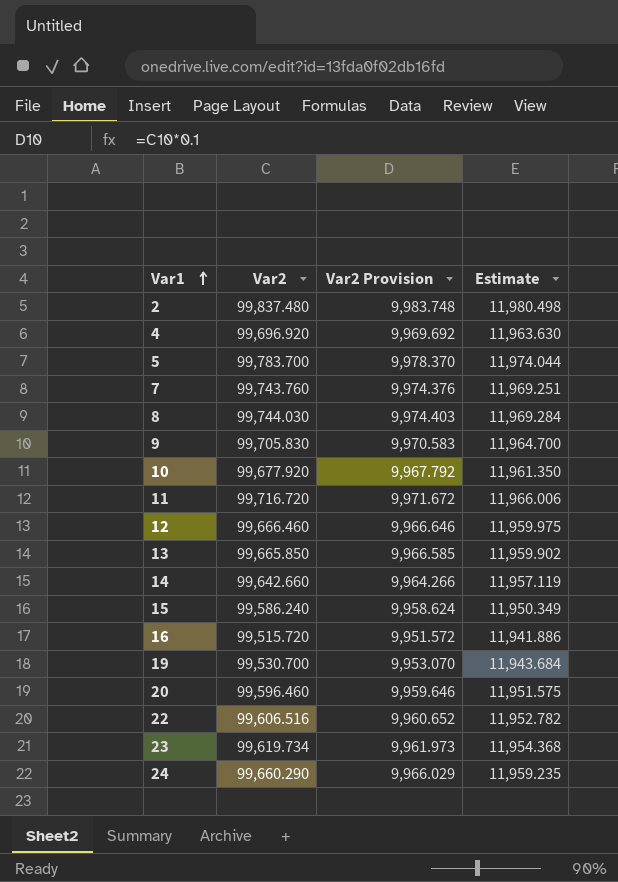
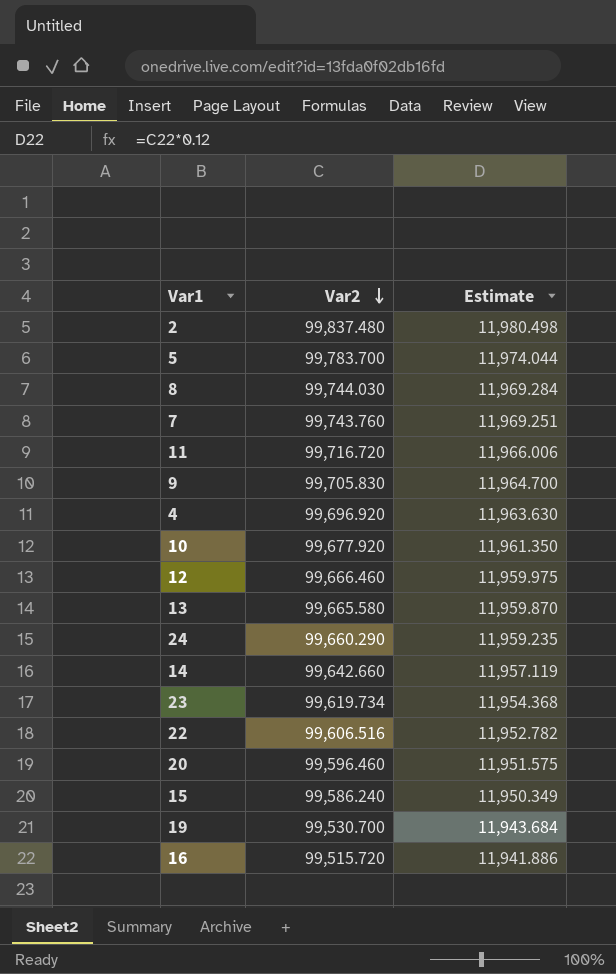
row order: Var1 ascending -> Var2 descending
column Var2 Provision | formula: [Var2] * 0.1 -> none
13 | Var2: 99,665.850 -> 99,665.580
13 | Estimate: 11,959.902 -> 11,959.870

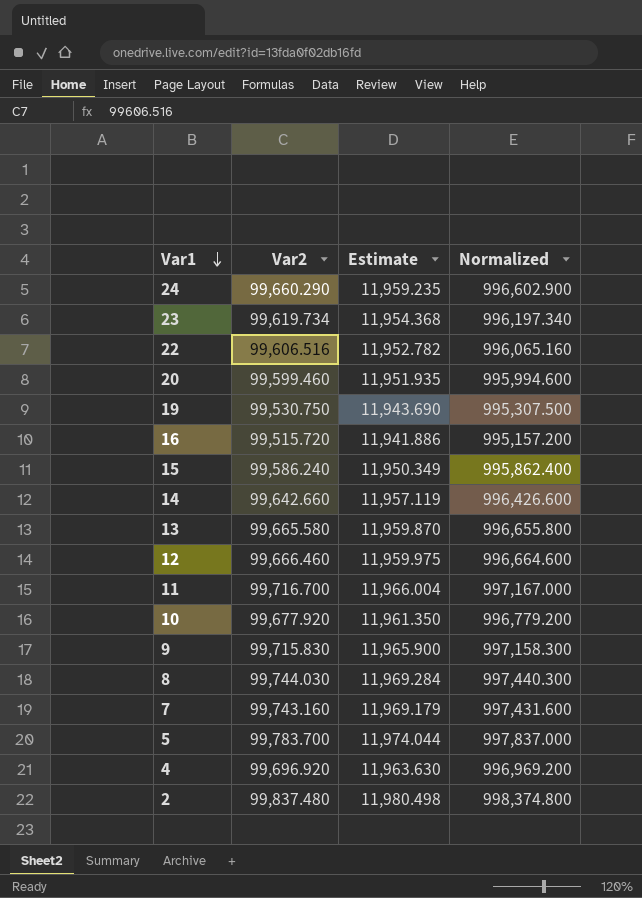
row order: Var2 descending -> Var1 descending
column Normalized | formula: none -> [Var2] * 10
20 | Var2: 99,596.460 -> 99,599.460
20 | Estimate: 11,951.575 -> 11,951.935
19 | Var2: 99,530.700 -> 99,530.750
19 | Estimate: 11,943.684 -> 11,943.690
11 | Var2: 99,716.720 -> 99,716.700
11 | Estimate: 11,966.006 -> 11,966.004
9 | Var2: 99,705.830 -> 99,715.830
9 | Estimate: 11,964.700 -> 11,965.900
7 | Var2: 99,743.760 -> 99,743.160
7 | Estimate: 11,969.251 -> 11,969.179

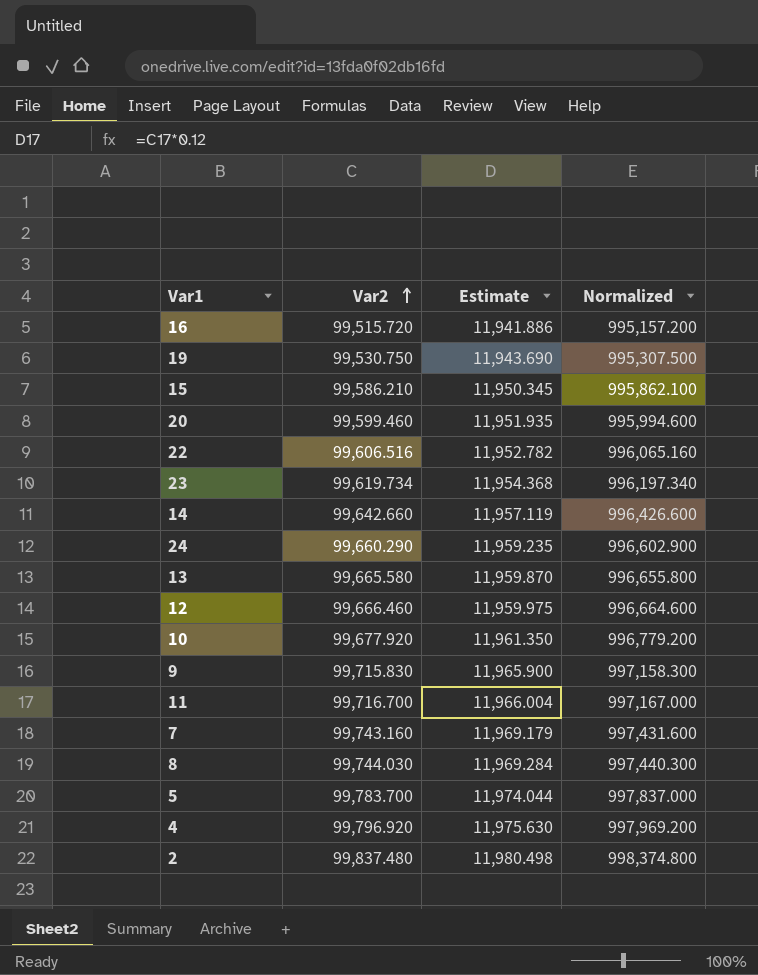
row order: Var1 descending -> Var2 ascending
15 | Var2: 99,586.240 -> 99,586.210
15 | Estimate: 11,950.349 -> 11,950.345
15 | Normalized: 995,862.400 -> 995,862.100
4 | Var2: 99,696.920 -> 99,796.920
4 | Estimate: 11,963.630 -> 11,975.630
4 | Normalized: 996,969.200 -> 997,969.200

